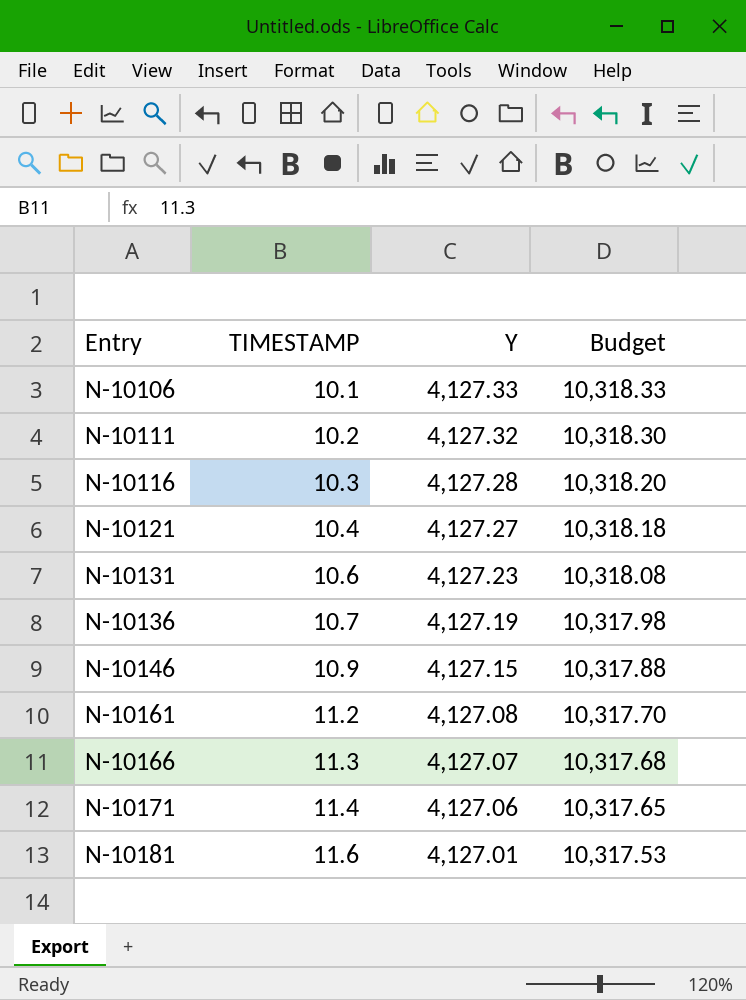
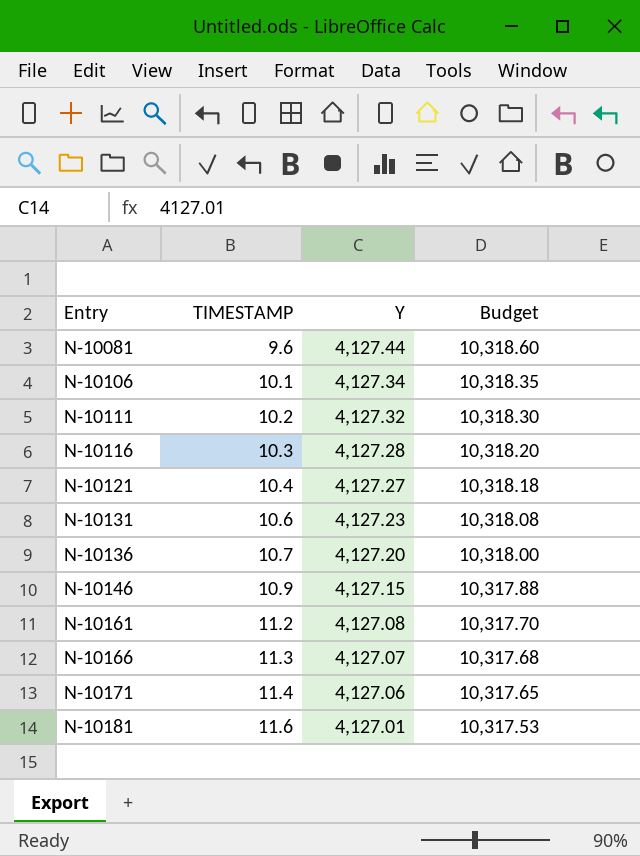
row N-10081: none -> 9.6 | 4,127.44 | 10,318.60
N-10106 | Y: 4,127.33 -> 4,127.34
N-10106 | Budget: 10,318.33 -> 10,318.35
N-10136 | Y: 4,127.19 -> 4,127.20
N-10136 | Budget: 10,317.98 -> 10,318.00

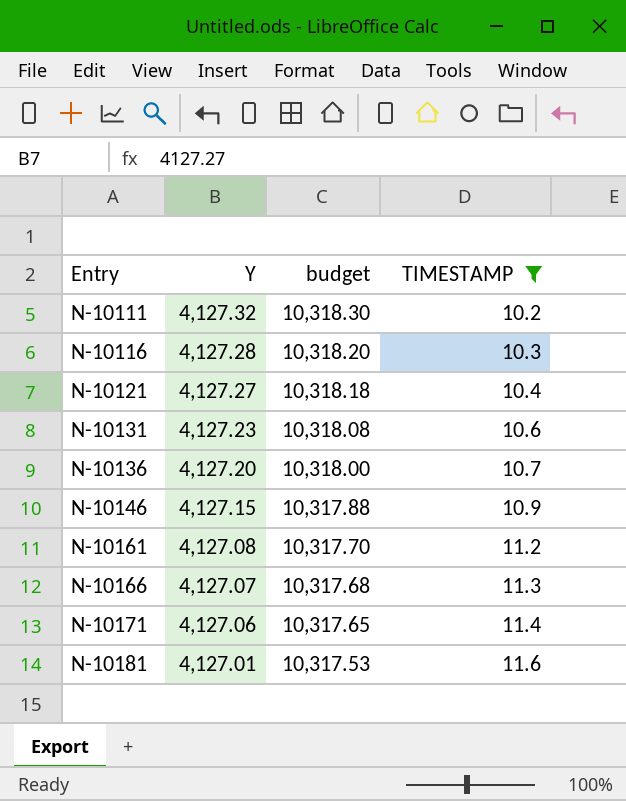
filter: none -> TIMESTAMP >= 10.2
column name: Budget -> budget
column TIMESTAMP | position: 2 -> 4

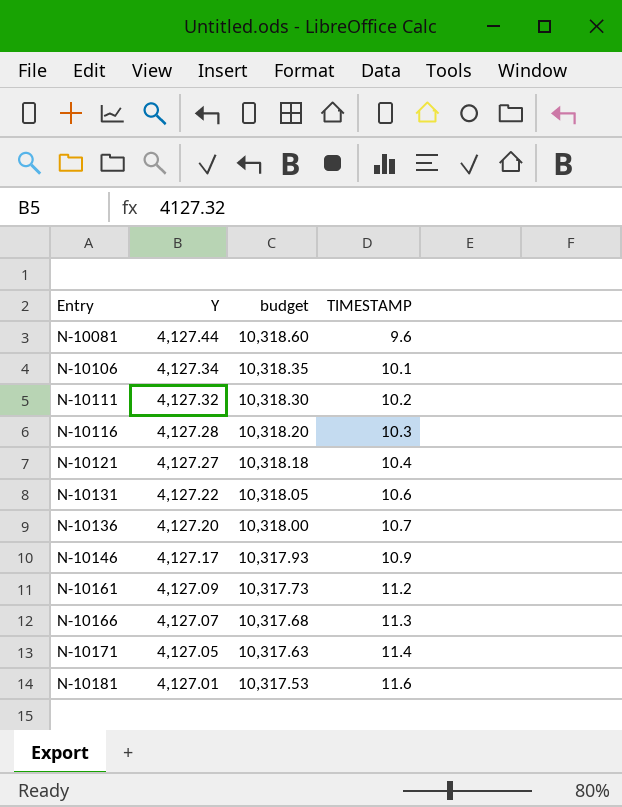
filter: TIMESTAMP >= 10.2 -> none
N-10131 | Y: 4,127.23 -> 4,127.22
N-10131 | budget: 10,318.08 -> 10,318.05
N-10146 | Y: 4,127.15 -> 4,127.17
N-10146 | budget: 10,317.88 -> 10,317.93
N-10161 | Y: 4,127.08 -> 4,127.09
N-10161 | budget: 10,317.70 -> 10,317.73
N-10171 | Y: 4,127.06 -> 4,127.05
N-10171 | budget: 10,317.65 -> 10,317.63

